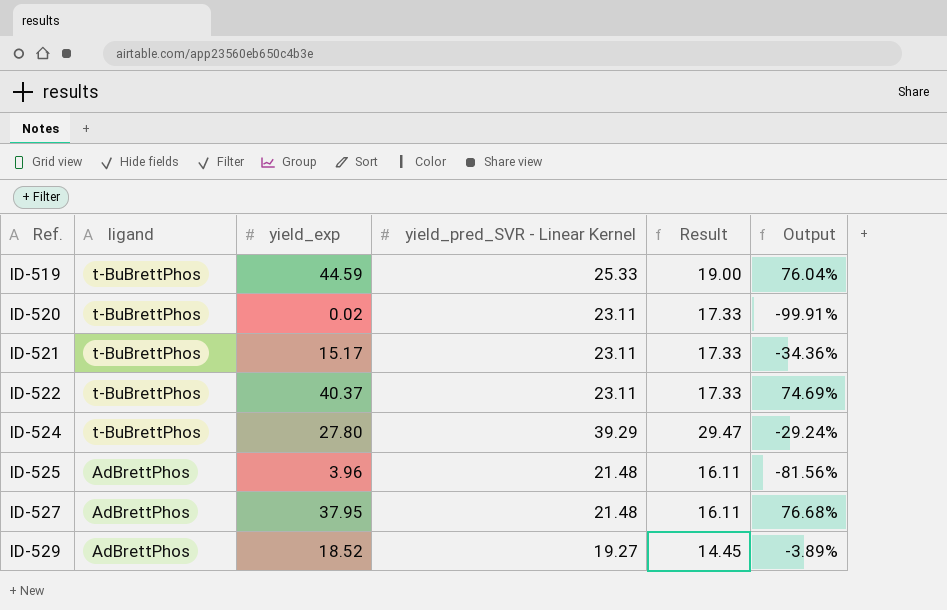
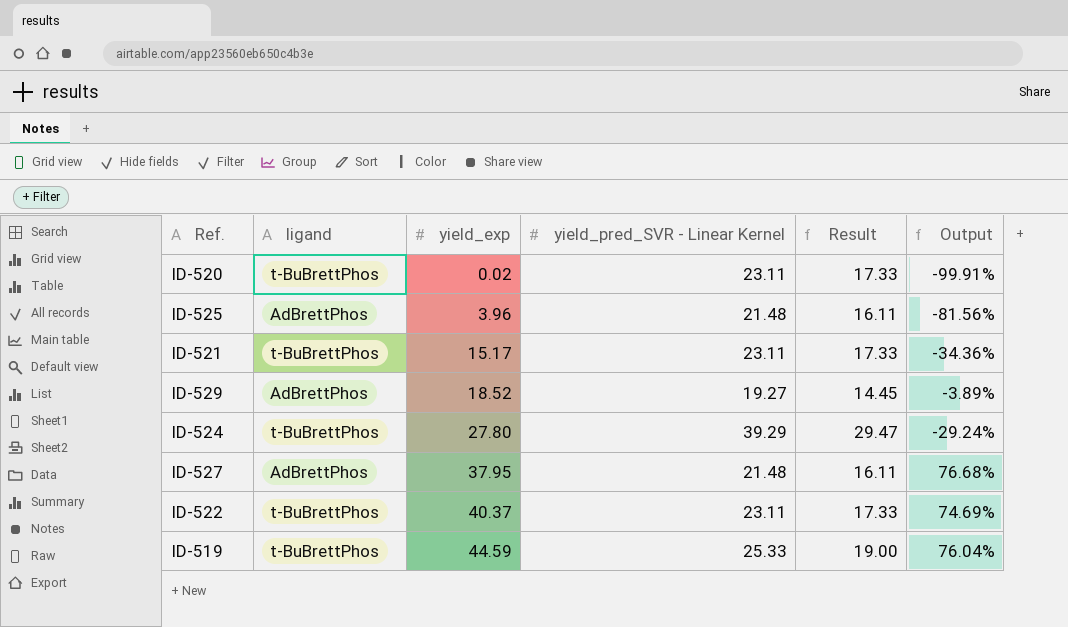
row order: Ref. ascending -> yield_exp ascending

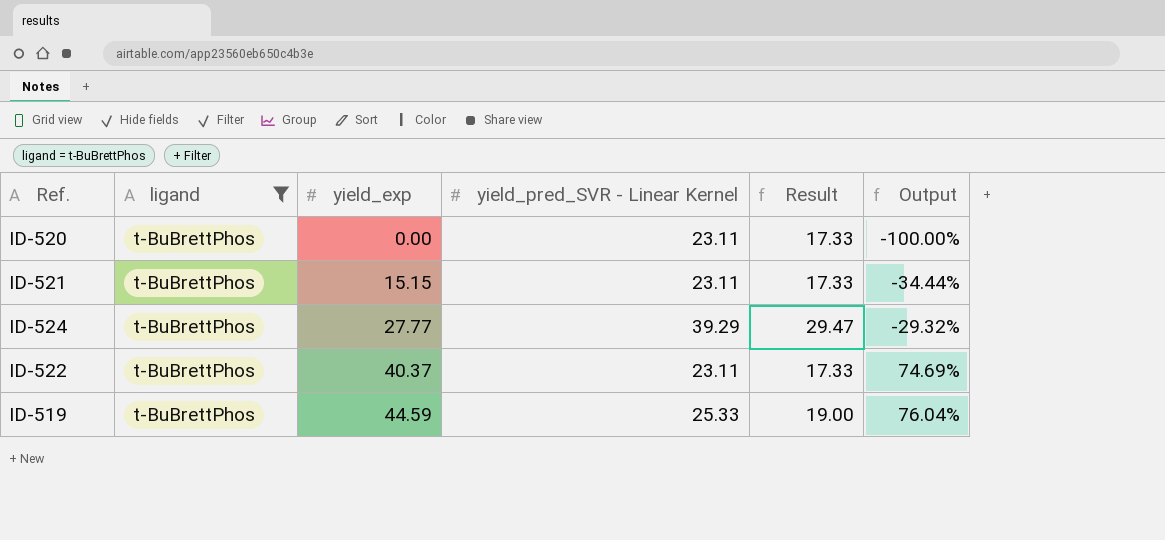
filter: none -> ligand = t-BuBrettPhos
ID-520 | yield_exp: 0.02 -> 0.00
ID-520 | Output: -99.91% -> -100.00%
ID-521 | yield_exp: 15.17 -> 15.15
ID-521 | Output: -34.36% -> -34.44%
ID-524 | yield_exp: 27.80 -> 27.77
ID-524 | Output: -29.24% -> -29.32%

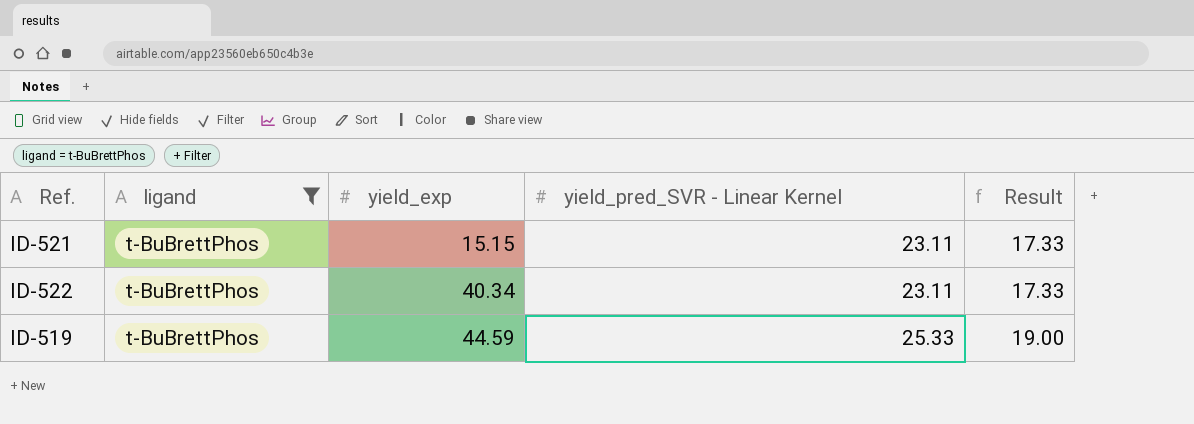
column Output | formula: ([yield_exp] - [yield_pred_SVR - Linear Kernel]) / [yield_pred_SVR - Linear Kernel] -> none
row ID-520: t-BuBrettPhos | 0.00 | 23.11 | 17.33 | -100.00% -> none
row ID-524: t-BuBrettPhos | 27.77 | 39.29 | 29.47 | -29.32% -> none
ID-522 | yield_exp: 40.37 -> 40.34

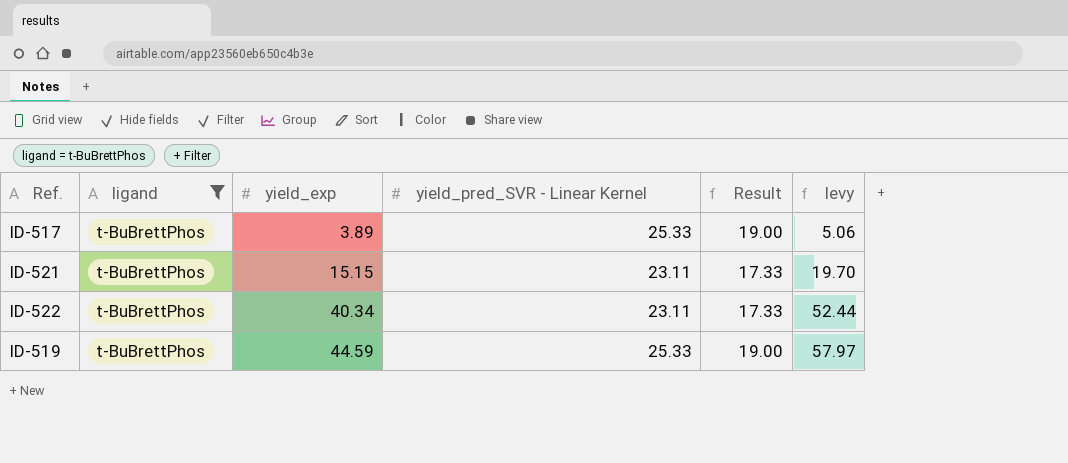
column levy | formula: none -> [yield_exp] * 1.3
row ID-517: none -> t-BuBrettPhos | 3.89 | 25.33 | 19.00 | 5.06

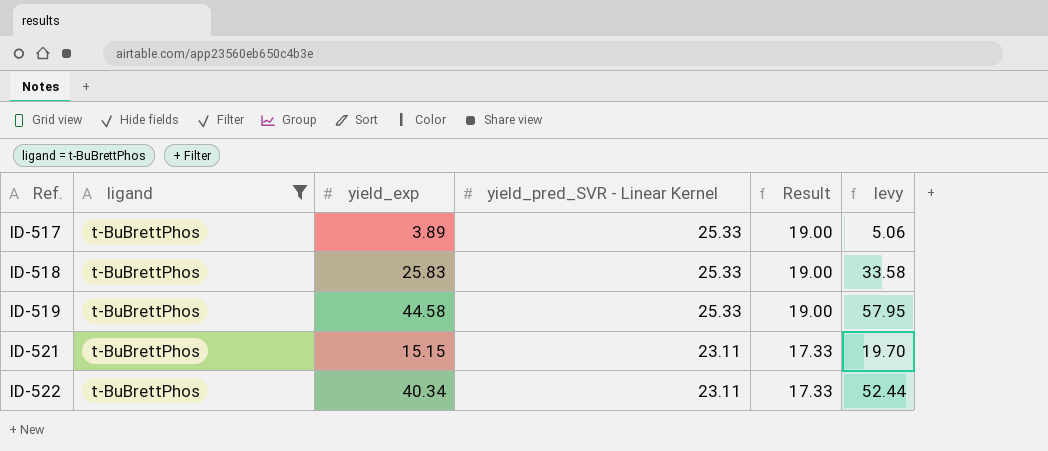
row order: yield_exp ascending -> Ref. ascending
row ID-518: none -> t-BuBrettPhos | 25.83 | 25.33 | 19.00 | 33.58
ID-519 | yield_exp: 44.59 -> 44.58
ID-519 | levy: 57.97 -> 57.95

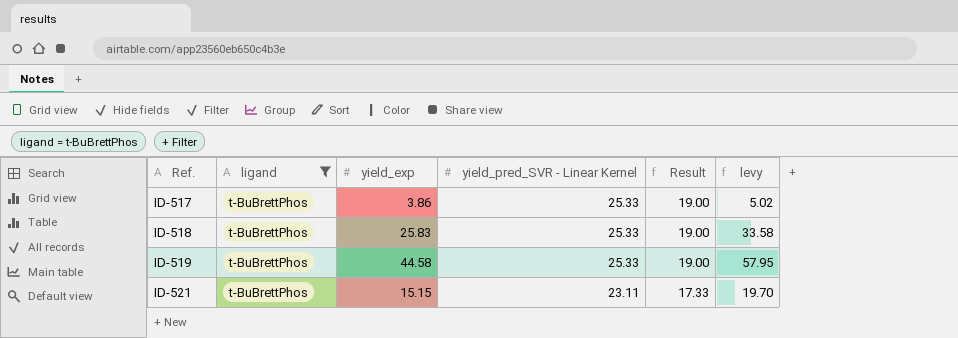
row ID-522: t-BuBrettPhos | 40.34 | 23.11 | 17.33 | 52.44 -> none
ID-517 | yield_exp: 3.89 -> 3.86
ID-517 | levy: 5.06 -> 5.02

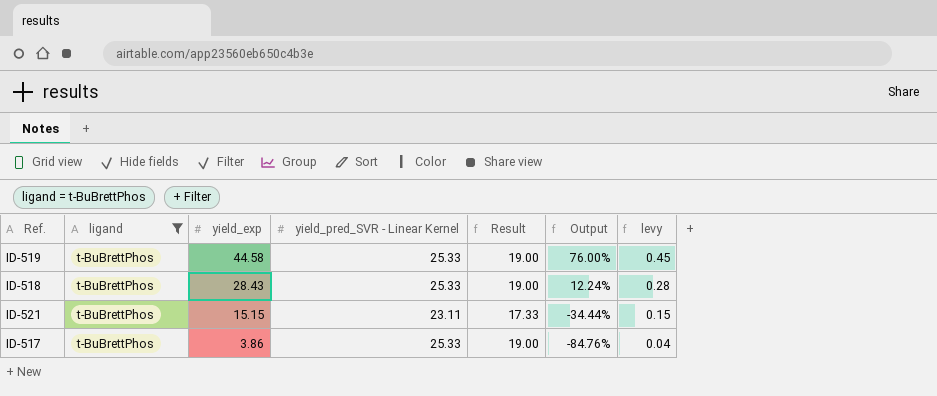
row order: Ref. ascending -> yield_exp descending
column Output | formula: none -> ([yield_exp] - [yield_pred_SVR - Linear Kernel]) / [yield_pred_SVR - Linear Kernel]
column levy | formula: [yield_exp] * 1.3 -> [yield_exp] * 0.01
ID-518 | yield_exp: 25.83 -> 28.43

